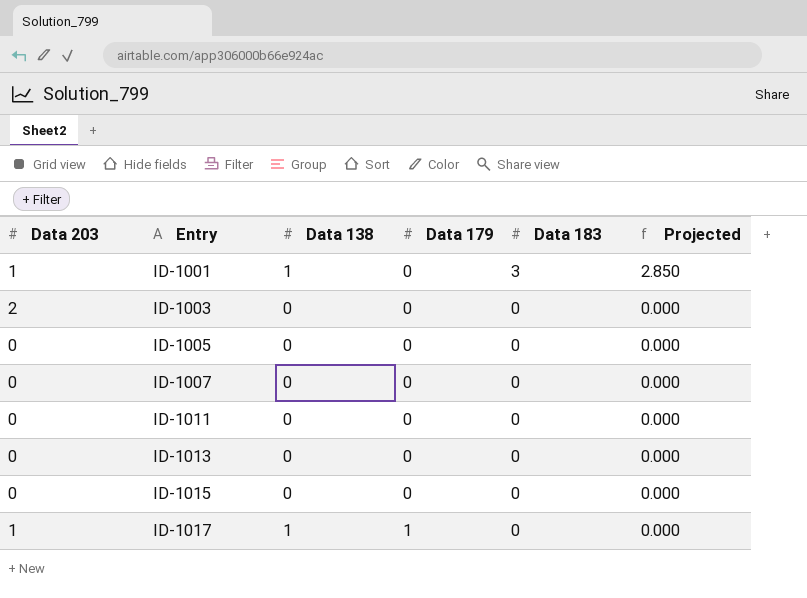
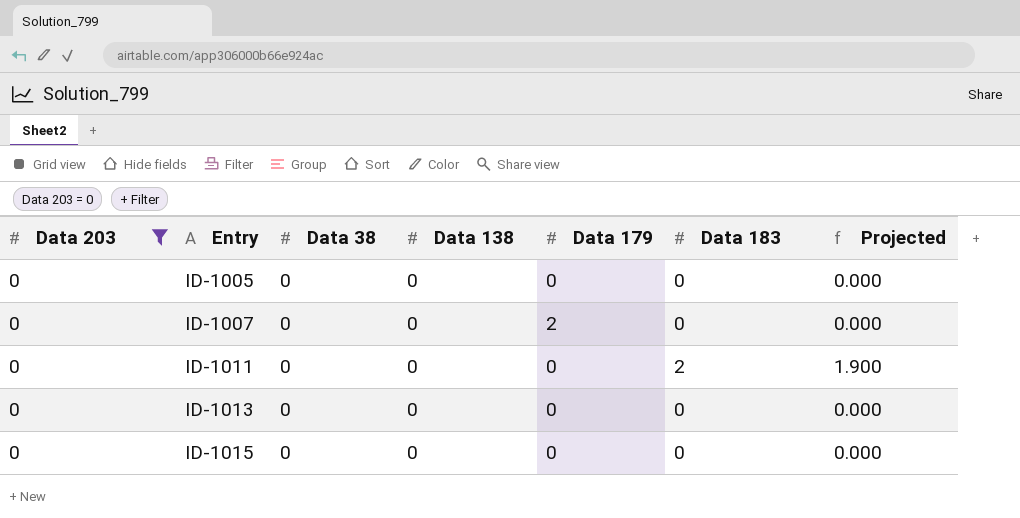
filter: none -> Data 203 = 0
column Data 38 | position: none -> 3
ID-1007 | Data 179: 0 -> 2
ID-1011 | Data 183: 0 -> 2
ID-1011 | Projected: 0.000 -> 1.900

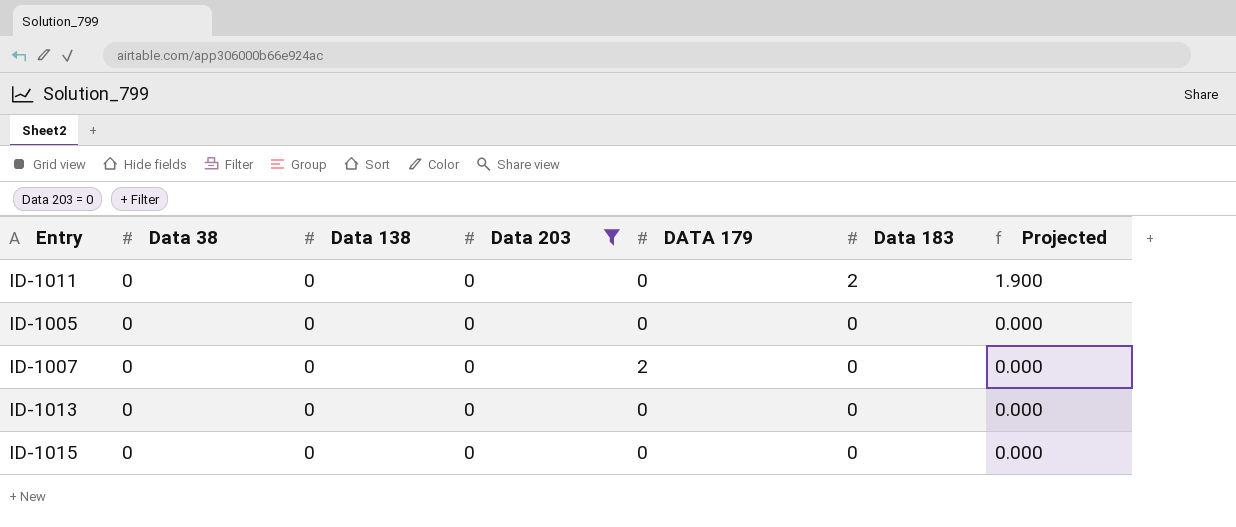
row order: Entry ascending -> Data 183 descending
column Data 203 | position: 1 -> 4
column name: Data 179 -> DATA 179

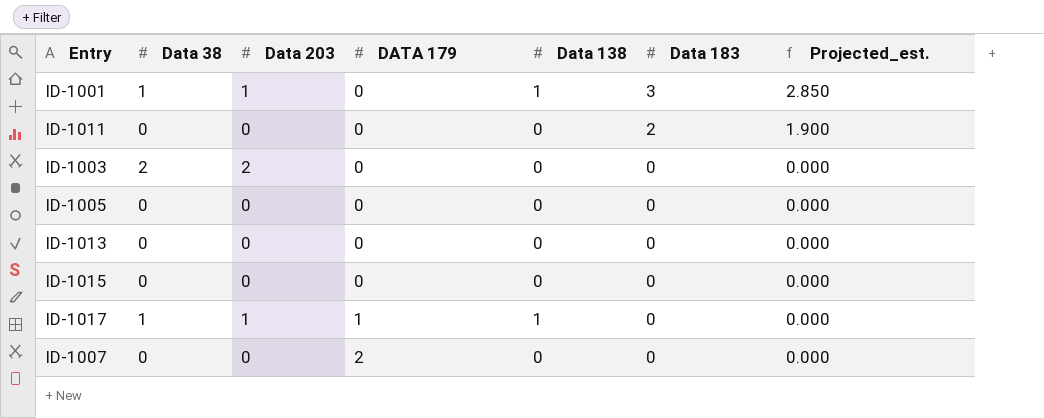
filter: Data 203 = 0 -> none
row order: Data 183 descending -> DATA 179 ascending
column Data 138 | position: 3 -> 5
column name: Projected -> Projected_est.

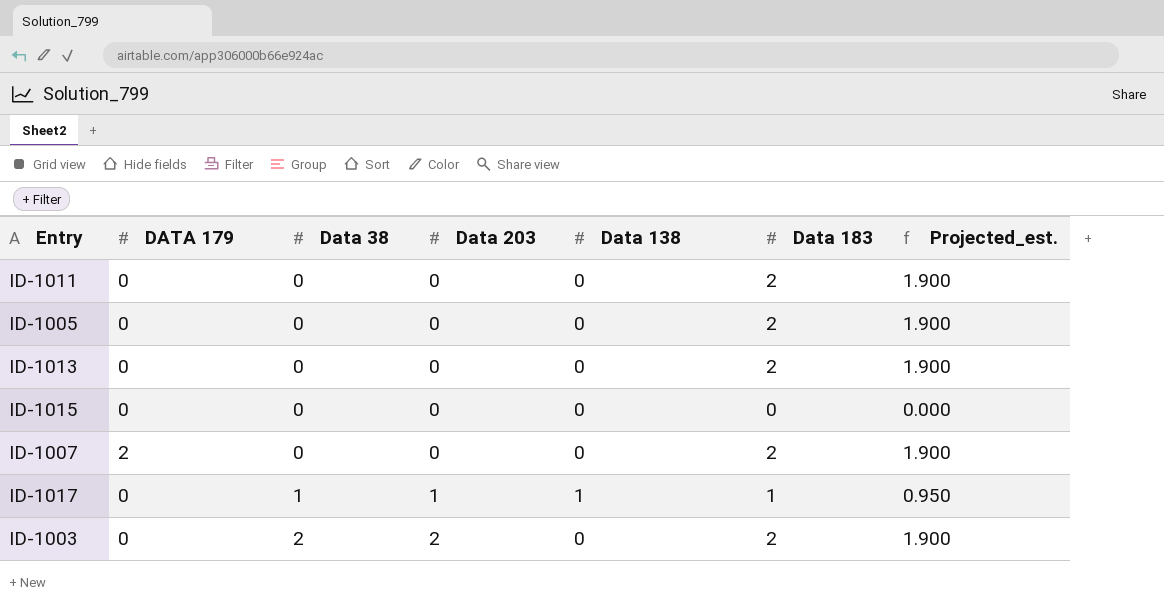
row order: DATA 179 ascending -> Data 38 ascending
column DATA 179 | position: 4 -> 2
row ID-1001: 1 | 1 | 0 | 1 | 3 | 2.850 -> none
ID-1005 | Data 183: 0 -> 2
ID-1005 | Projected_est.: 0.000 -> 1.900
ID-1013 | Data 183: 0 -> 2
ID-1013 | Projected_est.: 0.000 -> 1.900
ID-1007 | Data 183: 0 -> 2
ID-1007 | Projected_est.: 0.000 -> 1.900
ID-1017 | DATA 179: 1 -> 0
ID-1017 | Data 183: 0 -> 1
ID-1017 | Projected_est.: 0.000 -> 0.950
ID-1003 | Data 183: 0 -> 2
ID-1003 | Projected_est.: 0.000 -> 1.900

